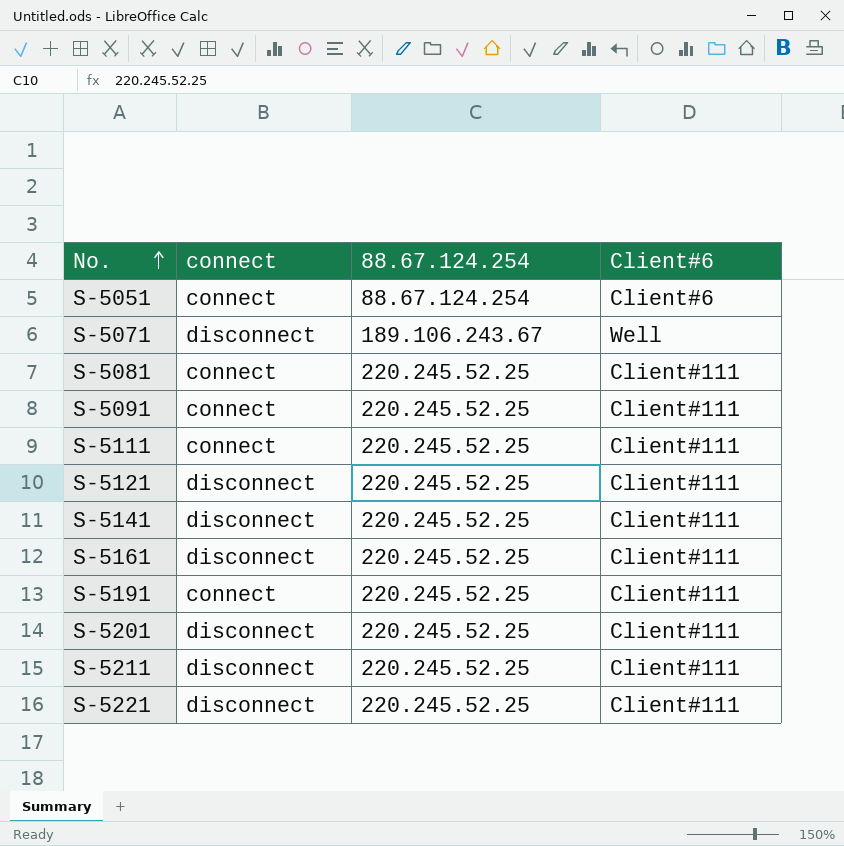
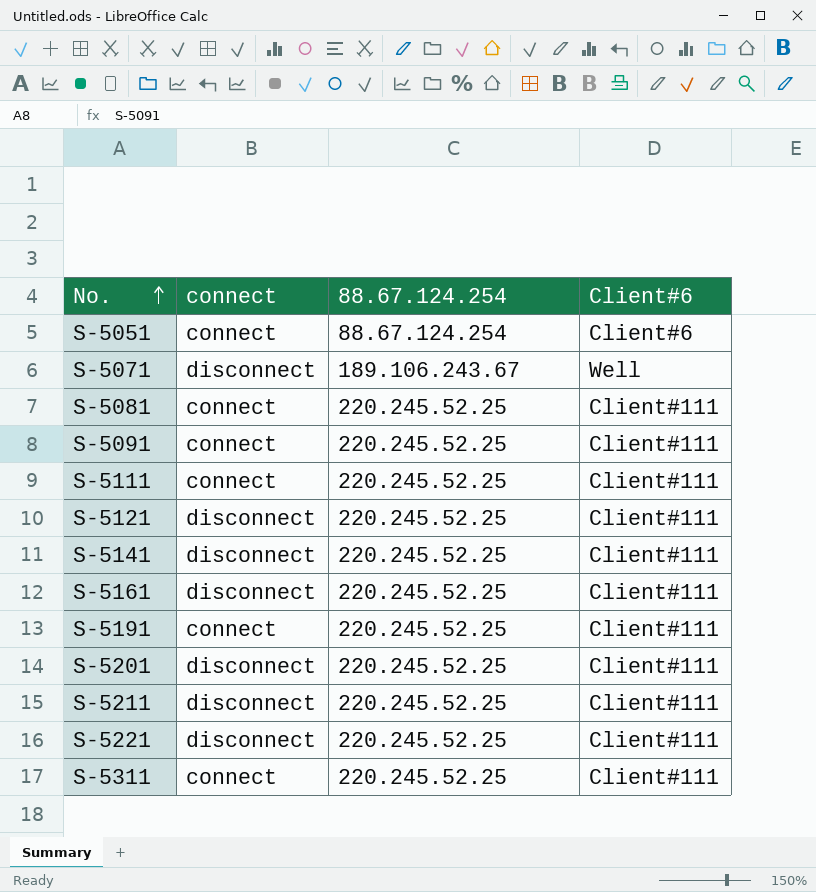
row S-5311: none -> connect | 220.245.52.25 | Client#111

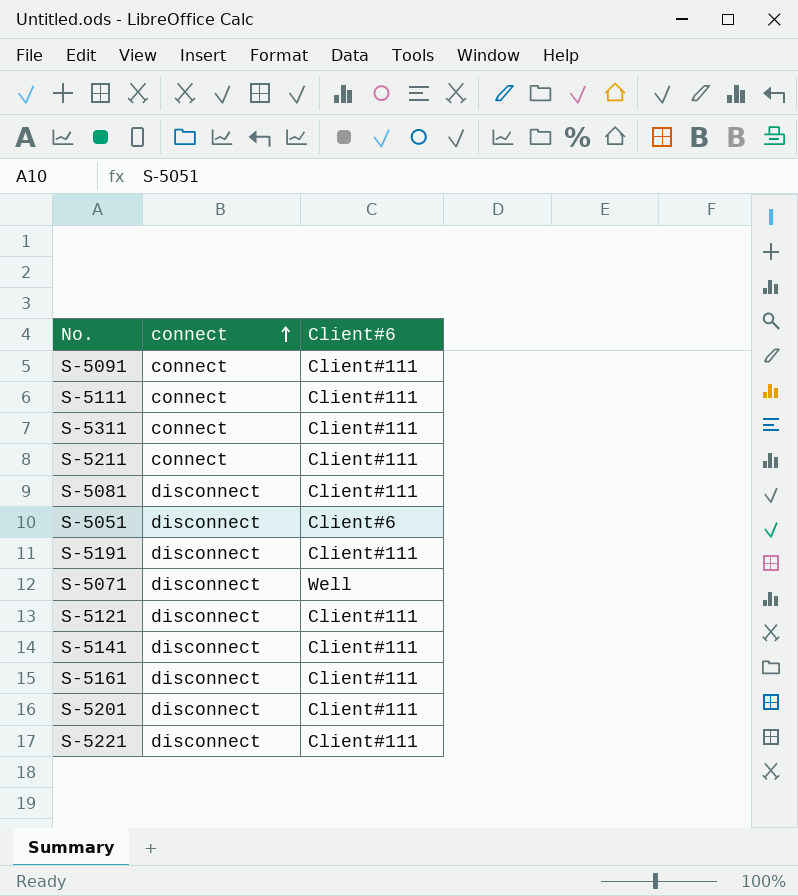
row order: No. ascending -> connect ascending
column 88.67.124.254 | position: 3 -> none
S-5211 | connect: disconnect -> connect
S-5081 | connect: connect -> disconnect
S-5051 | connect: connect -> disconnect
S-5191 | connect: connect -> disconnect

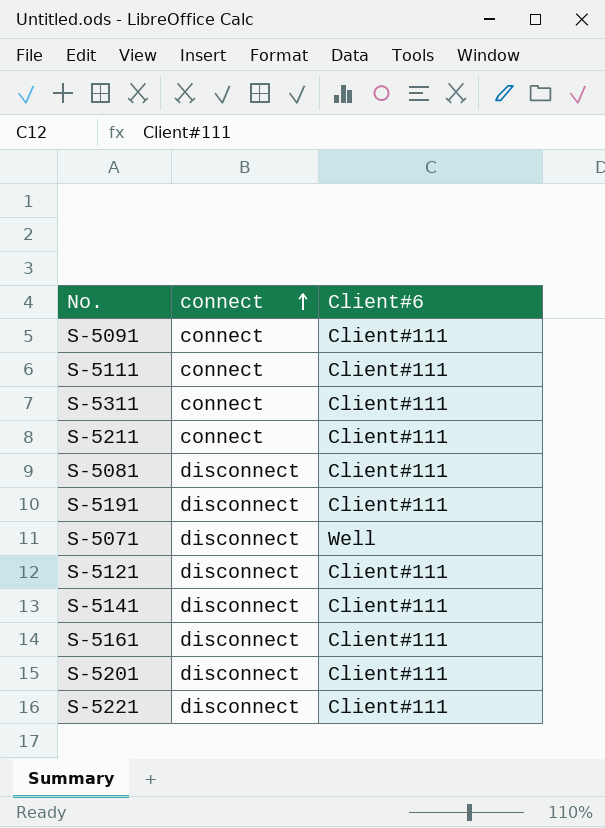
row S-5051: disconnect | Client#6 -> none

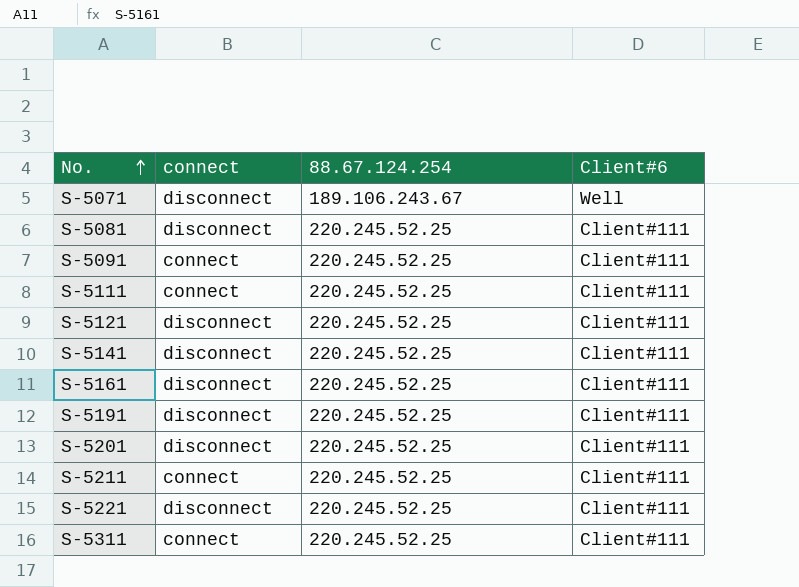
row order: connect ascending -> No. ascending
column 88.67.124.254 | position: none -> 3

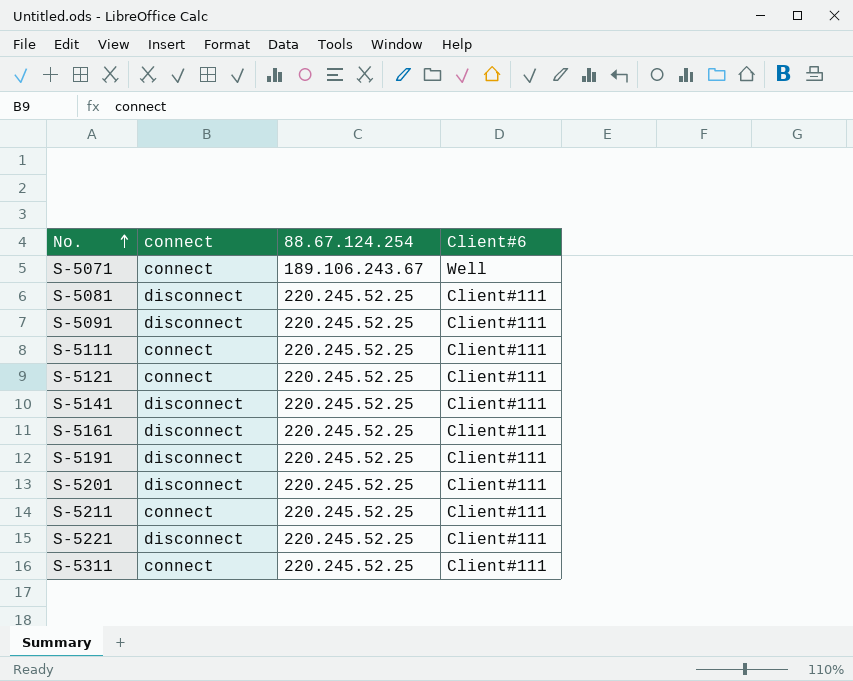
S-5071 | connect: disconnect -> connect
S-5091 | connect: connect -> disconnect
S-5121 | connect: disconnect -> connect

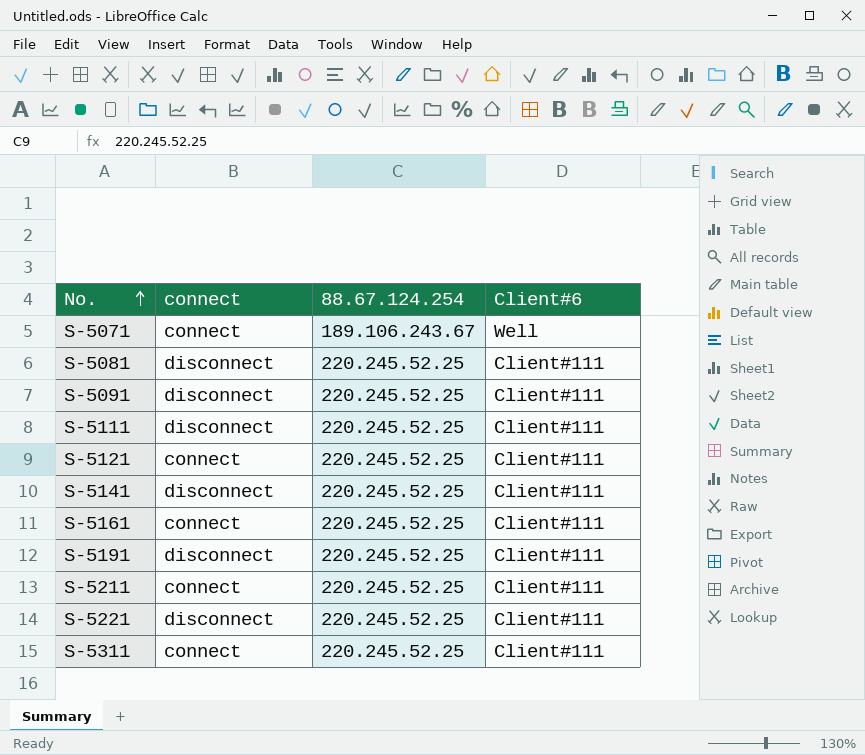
row S-5201: disconnect | 220.245.52.25 | Client#111 -> none
S-5111 | connect: connect -> disconnect
S-5161 | connect: disconnect -> connect

